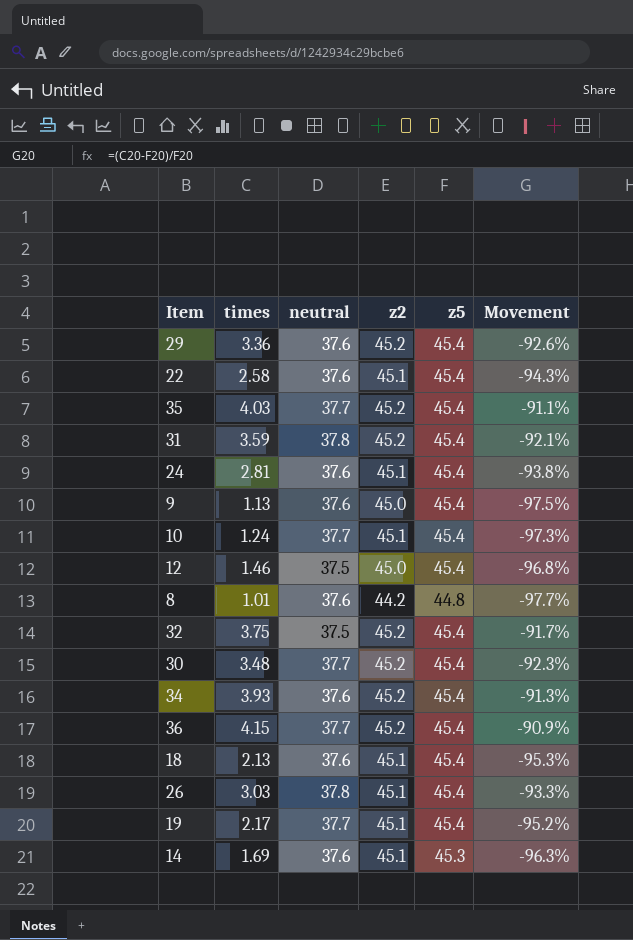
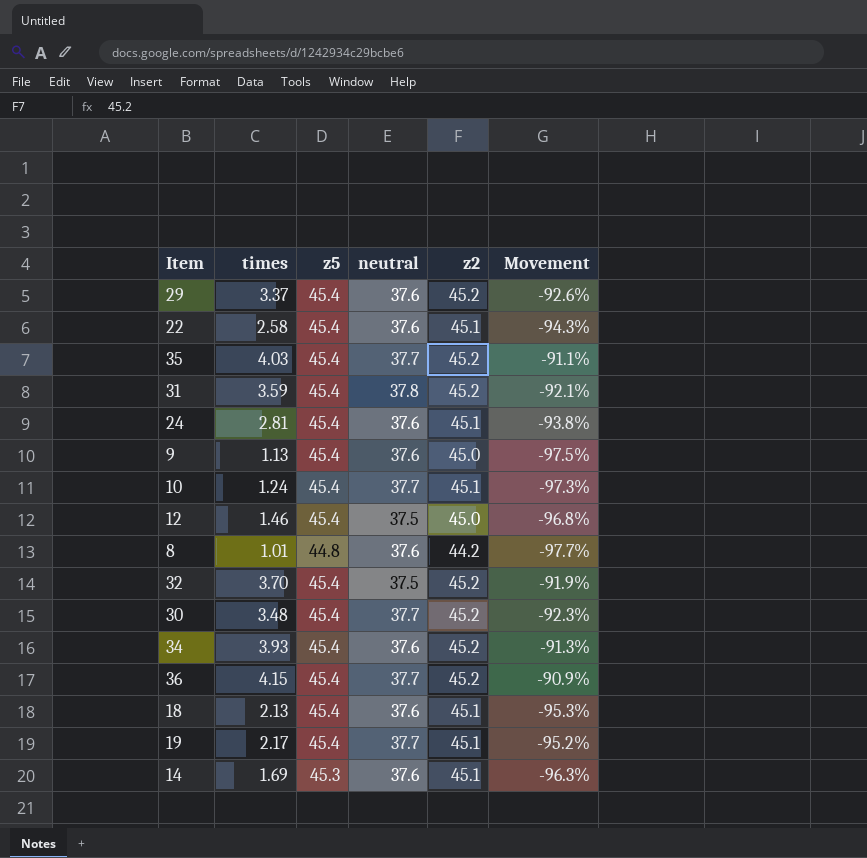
column z5 | position: 5 -> 3
row 26: 3.03 | 37.8 | 45.1 | 45.4 | -93.3% -> none
29 | times: 3.36 -> 3.37
32 | times: 3.75 -> 3.70
32 | Movement: -91.7% -> -91.9%

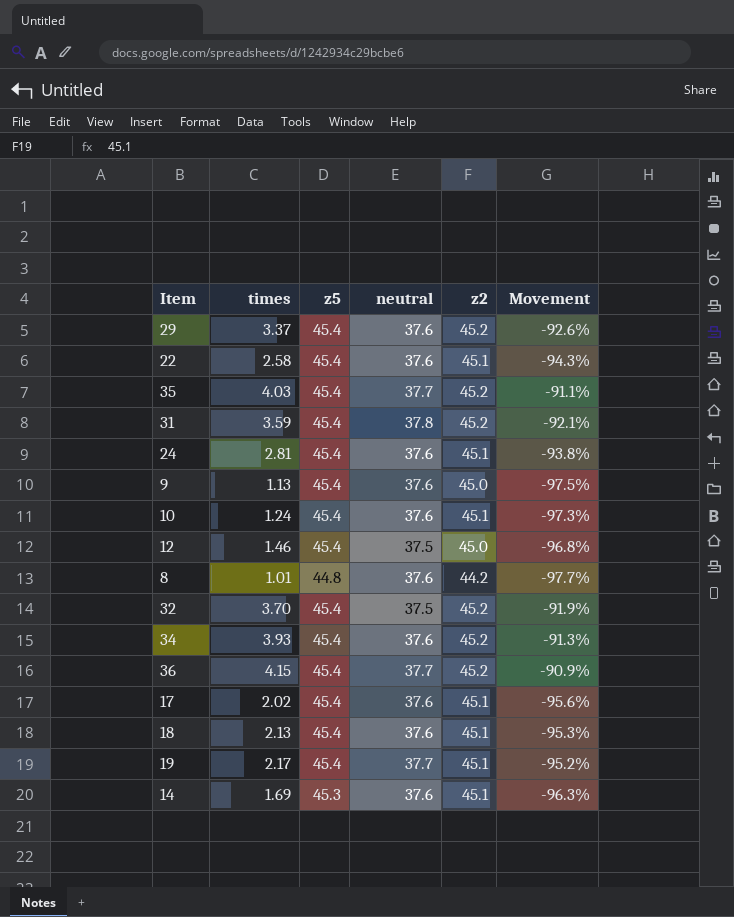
row 30: 3.48 | 45.4 | 37.7 | 45.2 | -92.3% -> none
10 | neutral: 37.7 -> 37.6
row 17: none -> 2.02 | 45.4 | 37.6 | 45.1 | -95.6%

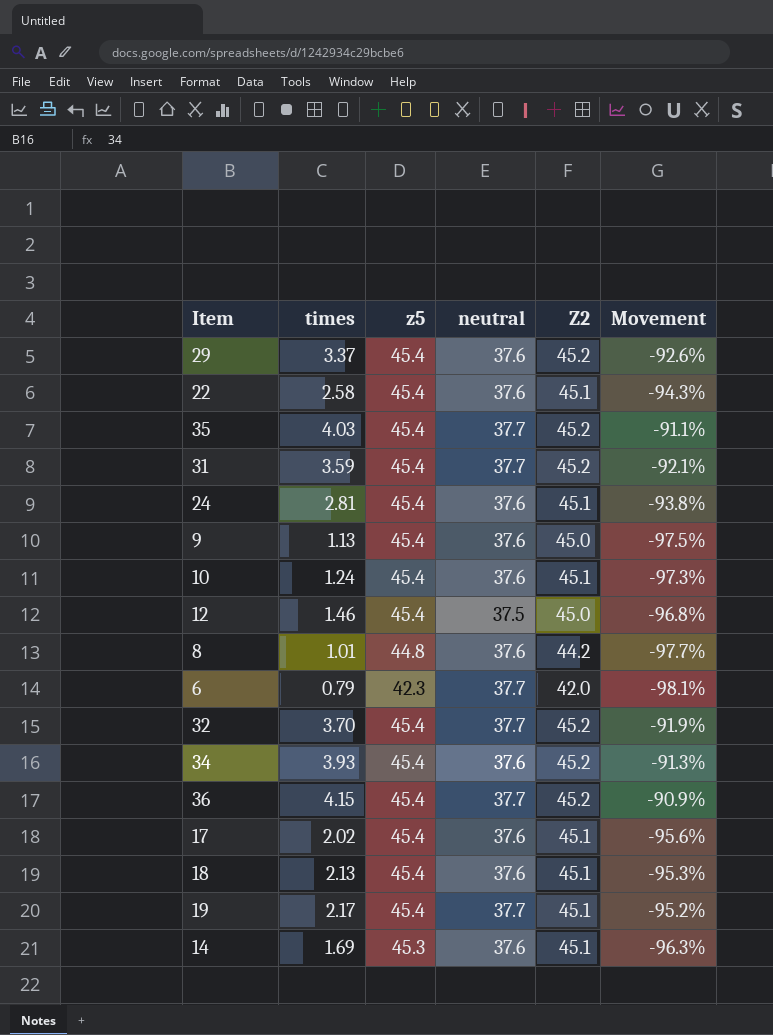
column name: z2 -> Z2
31 | neutral: 37.8 -> 37.7
row 6: none -> 0.79 | 42.3 | 37.7 | 42.0 | -98.1%
32 | neutral: 37.5 -> 37.7

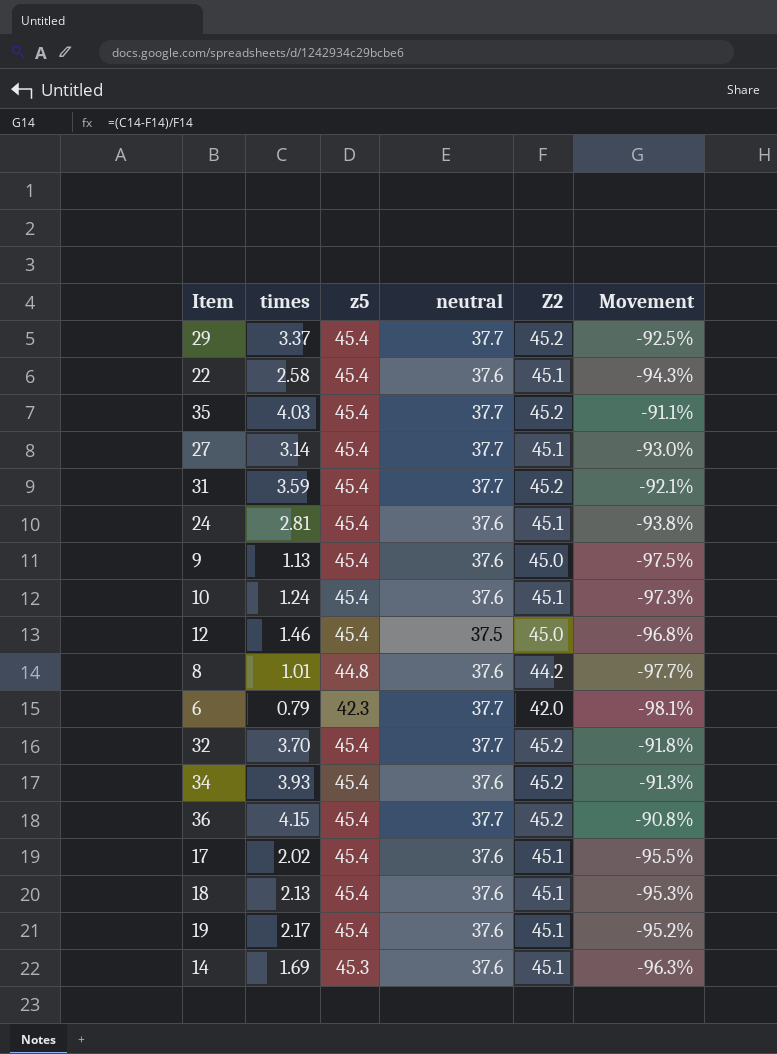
column Movement | formula: ([times] - [z5]) / [z5] -> ([times] - [Z2]) / [Z2]
29 | neutral: 37.6 -> 37.7
row 27: none -> 3.14 | 45.4 | 37.7 | 45.1 | -93.0%
19 | neutral: 37.7 -> 37.6

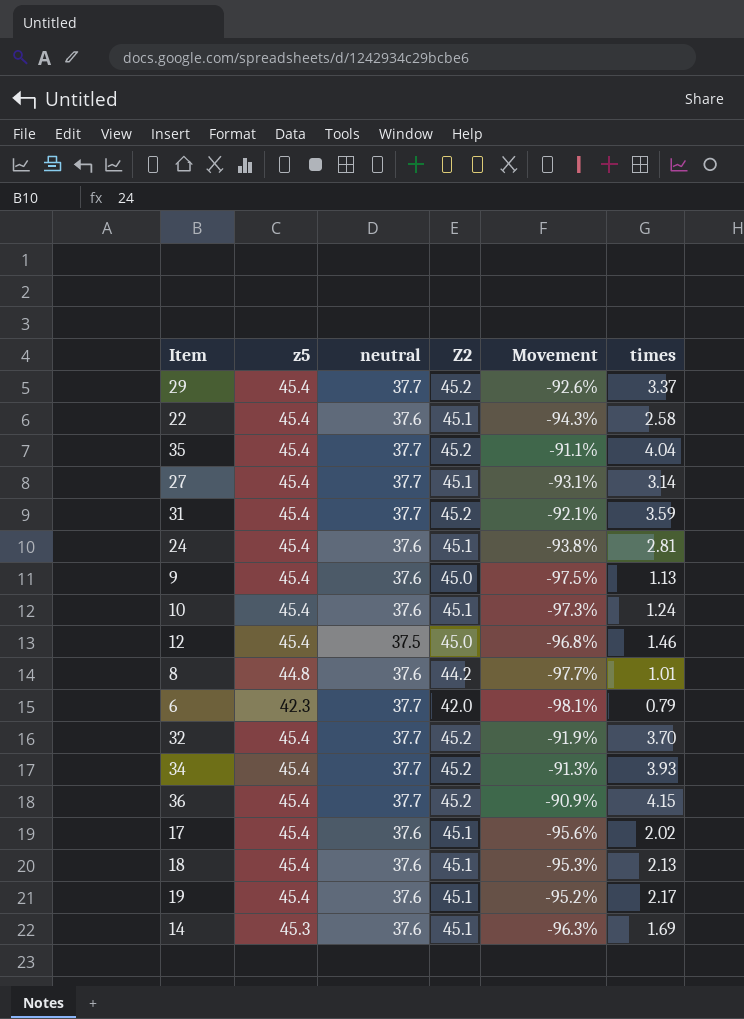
column Movement | formula: ([times] - [Z2]) / [Z2] -> ([times] - [z5]) / [z5]
column times | position: 2 -> 6
35 | times: 4.03 -> 4.04
34 | neutral: 37.6 -> 37.7

